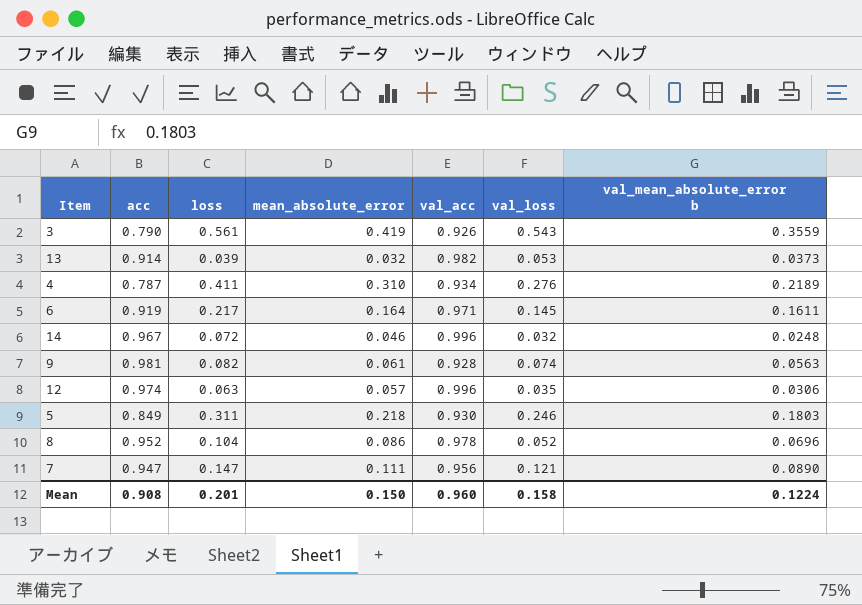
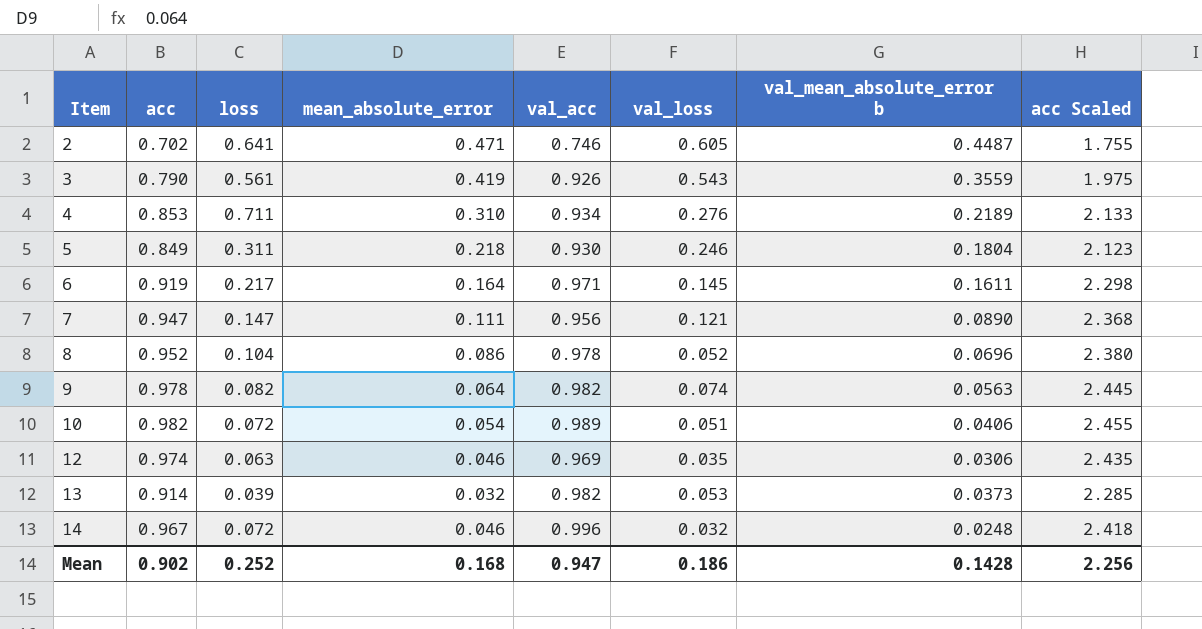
row order: none -> Item ascending
column acc Scaled | formula: none -> [acc] * 2.5
row 2: none -> 0.702 | 0.641 | 0.471 | 0.746 | 0.605 | 0.4487 | 1.755
4 | acc: 0.787 -> 0.853
4 | loss: 0.411 -> 0.711
5 | val_mean_absolute_error b: 0.1803 -> 0.1804
9 | acc: 0.981 -> 0.978
9 | mean_absolute_error: 0.061 -> 0.064
9 | val_acc: 0.928 -> 0.982
row 10: none -> 0.982 | 0.072 | 0.054 | 0.989 | 0.051 | 0.0406 | 2.455
12 | mean_absolute_error: 0.057 -> 0.046
12 | val_acc: 0.996 -> 0.969
Mean | acc: 0.908 -> 0.902
Mean | loss: 0.201 -> 0.252
Mean | mean_absolute_error: 0.150 -> 0.168
Mean | val_acc: 0.960 -> 0.947
Mean | val_loss: 0.158 -> 0.186
Mean | val_mean_absolute_error b: 0.1224 -> 0.1428

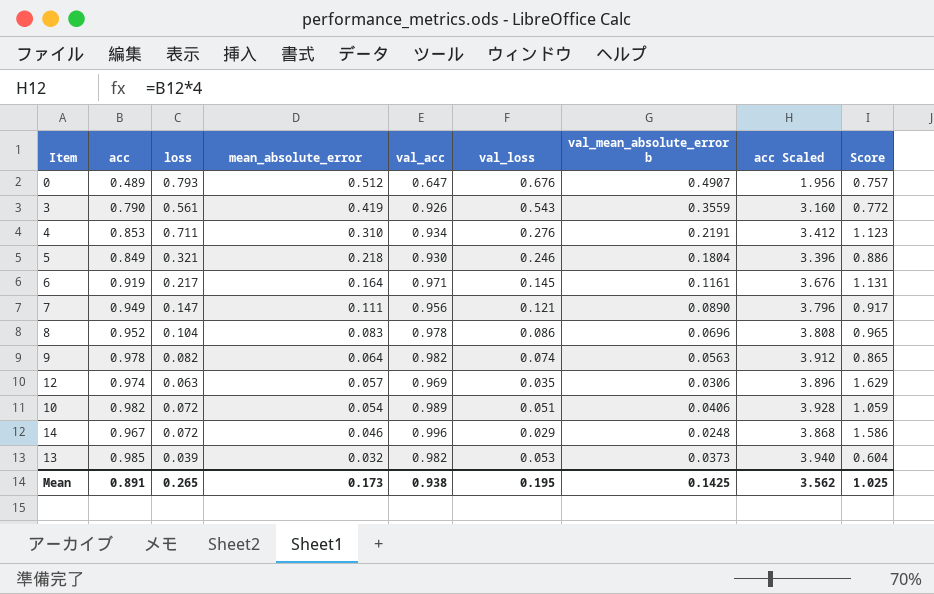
row order: Item ascending -> mean_absolute_error descending
column acc Scaled | formula: [acc] * 2.5 -> [acc] * 4
column Score | formula: none -> [mean_absolute_error] / [val_loss]
row 2: 0.702 | 0.641 | 0.471 | 0.746 | 0.605 | 0.4487 | 1.755 -> none
row 0: none -> 0.489 | 0.793 | 0.512 | 0.647 | 0.676 | 0.4907 | 1.956 | 0.757
4 | val_mean_absolute_error b: 0.2189 -> 0.2191
5 | loss: 0.311 -> 0.321
6 | val_mean_absolute_error b: 0.1611 -> 0.1161
7 | acc: 0.947 -> 0.949
8 | mean_absolute_error: 0.086 -> 0.083
8 | val_loss: 0.052 -> 0.086
12 | mean_absolute_error: 0.046 -> 0.057
14 | val_loss: 0.032 -> 0.029
13 | acc: 0.914 -> 0.985
Mean | acc: 0.902 -> 0.891
Mean | loss: 0.252 -> 0.265
Mean | mean_absolute_error: 0.168 -> 0.173
Mean | val_acc: 0.947 -> 0.938
Mean | val_loss: 0.186 -> 0.195
Mean | val_mean_absolute_error b: 0.1428 -> 0.1425
Mean | acc Scaled: 2.256 -> 3.562

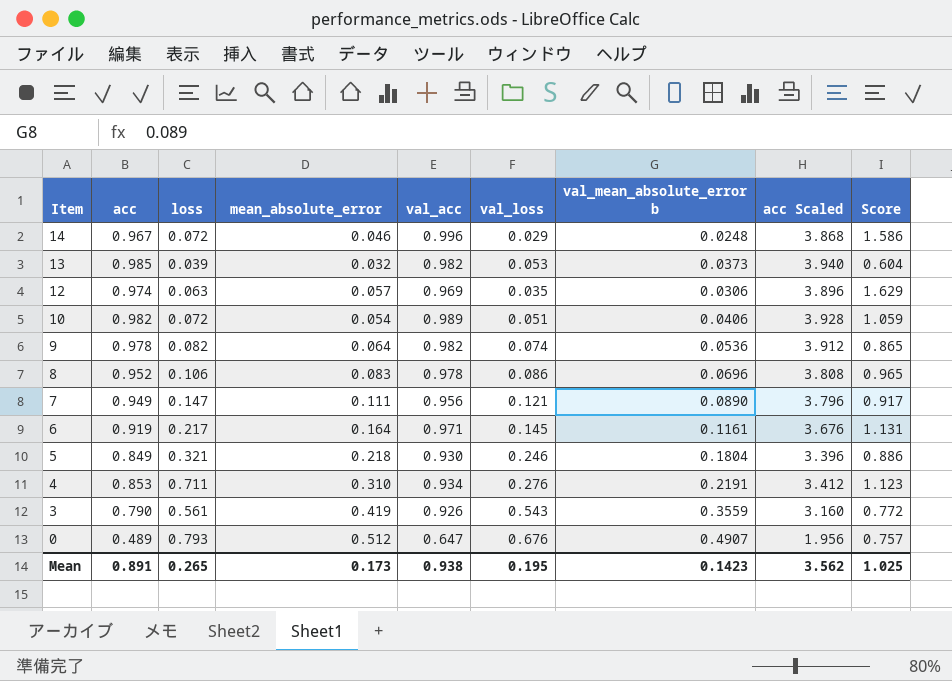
row order: mean_absolute_error descending -> Item descending
9 | val_mean_absolute_error b: 0.0563 -> 0.0536
8 | loss: 0.104 -> 0.106
Mean | val_mean_absolute_error b: 0.1425 -> 0.1423

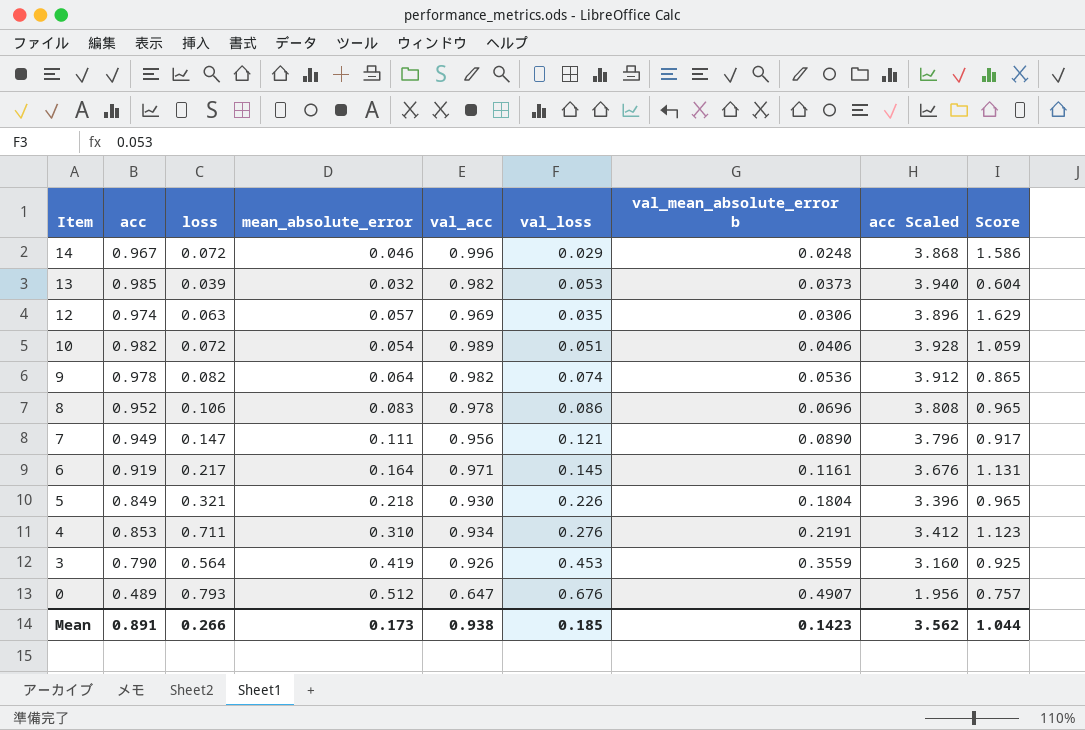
5 | val_loss: 0.246 -> 0.226
5 | Score: 0.886 -> 0.965
3 | loss: 0.561 -> 0.564
3 | val_loss: 0.543 -> 0.453
3 | Score: 0.772 -> 0.925
Mean | loss: 0.265 -> 0.266
Mean | val_loss: 0.195 -> 0.185
Mean | Score: 1.025 -> 1.044

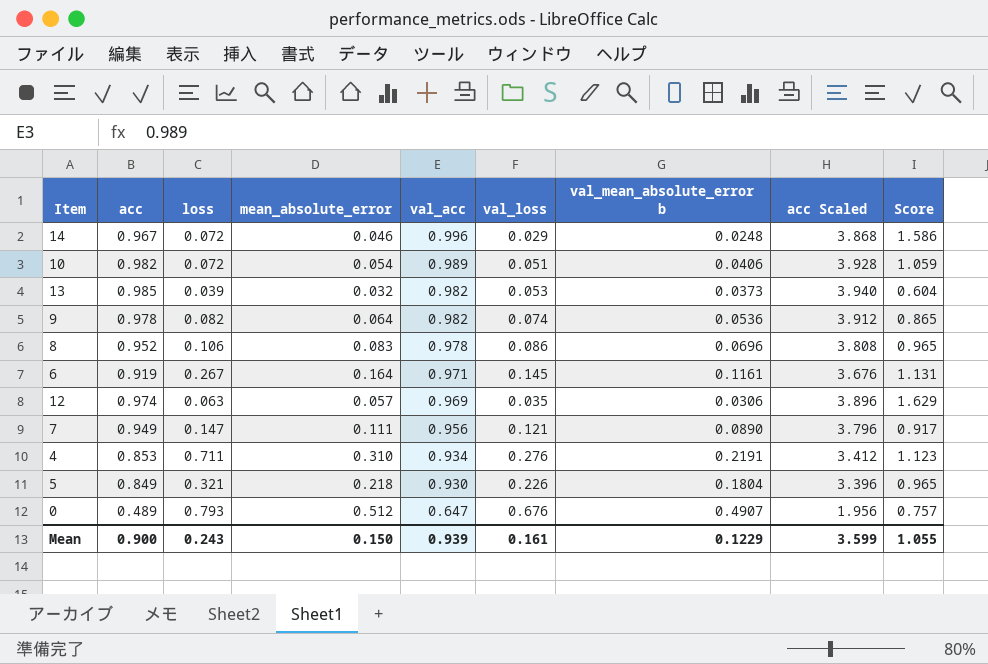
row order: Item descending -> val_acc descending
row 3: 0.790 | 0.564 | 0.419 | 0.926 | 0.453 | 0.3559 | 3.160 | 0.925 -> none
6 | loss: 0.217 -> 0.267
Mean | acc: 0.891 -> 0.900
Mean | loss: 0.266 -> 0.243
Mean | mean_absolute_error: 0.173 -> 0.150
Mean | val_acc: 0.938 -> 0.939
Mean | val_loss: 0.185 -> 0.161
Mean | val_mean_absolute_error b: 0.1423 -> 0.1229
Mean | acc Scaled: 3.562 -> 3.599
Mean | Score: 1.044 -> 1.055

